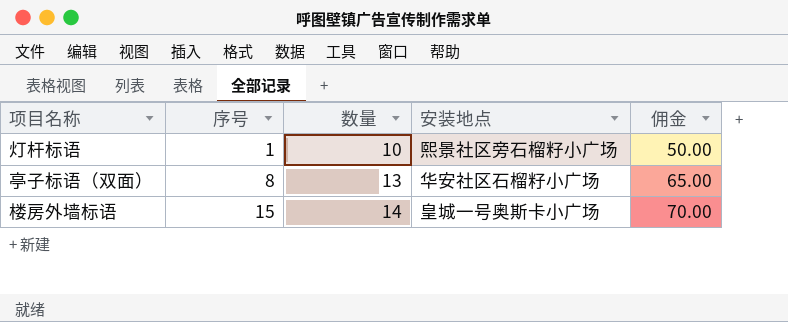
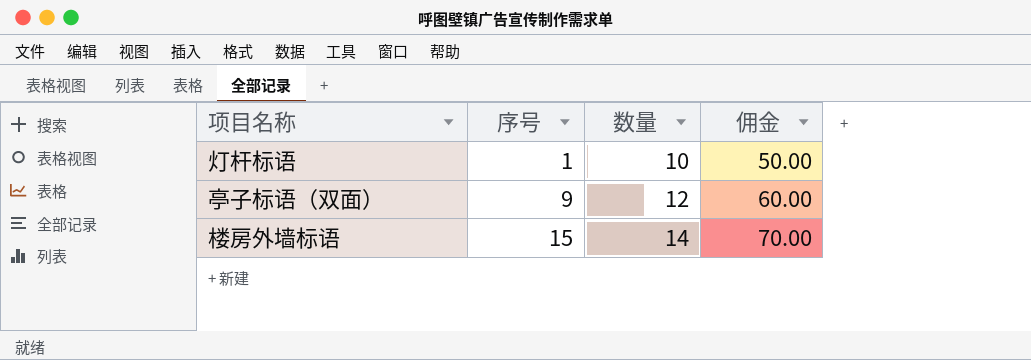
column 安装地点 | position: 4 -> none
亭子标语（双面） | 序号: 8 -> 9
亭子标语（双面） | 数量: 13 -> 12
亭子标语（双面） | 佣金: 65.00 -> 60.00

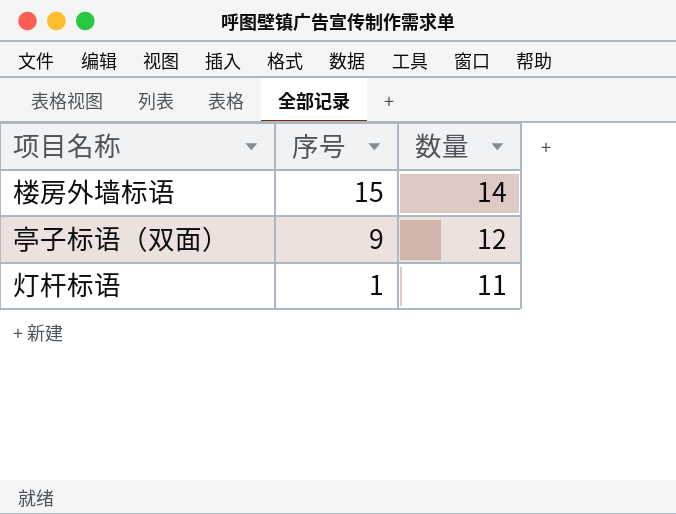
row order: 序号 ascending -> 序号 descending
column 佣金 | formula: [数量] * 5 -> none
灯杆标语 | 数量: 10 -> 11

